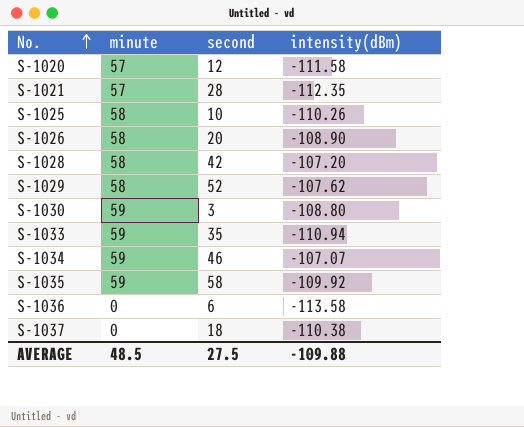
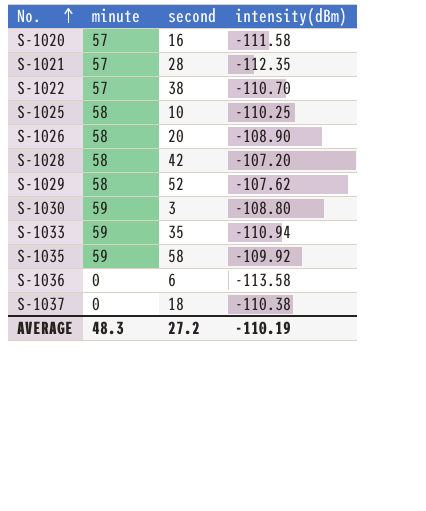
row S-1034: 59 | 46 | -107.07 -> none
S-1020 | second: 12 -> 16
row S-1022: none -> 57 | 38 | -110.70
S-1025 | intensity(dBm): -110.26 -> -110.25
AVERAGE | minute: 48.5 -> 48.3
AVERAGE | second: 27.5 -> 27.2
AVERAGE | intensity(dBm): -109.88 -> -110.19

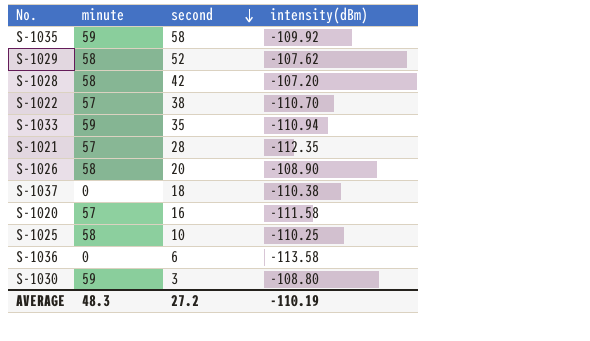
row order: No. ascending -> second descending

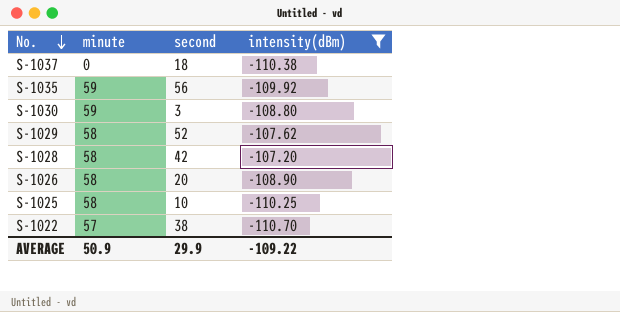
filter: none -> intensity(dBm) >= -110.70
row order: second descending -> No. descending
S-1035 | second: 58 -> 56
AVERAGE | minute: 48.3 -> 50.9
AVERAGE | second: 27.2 -> 29.9
AVERAGE | intensity(dBm): -110.19 -> -109.22

